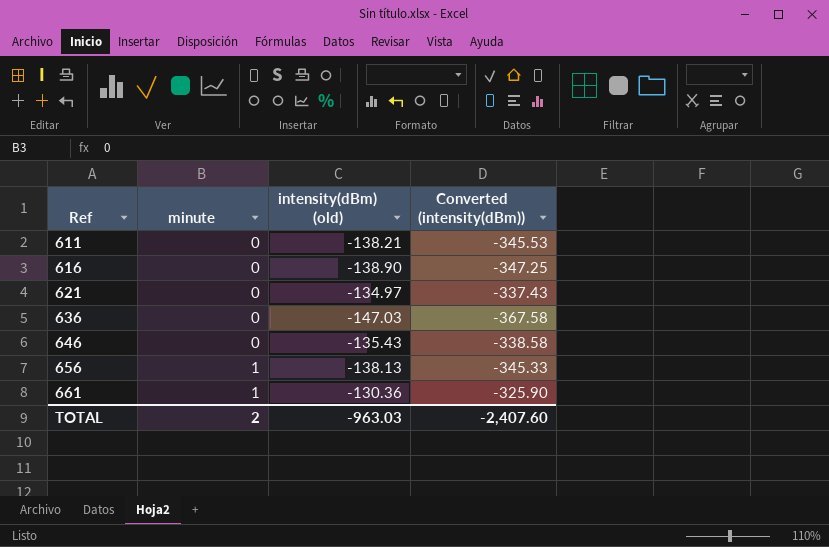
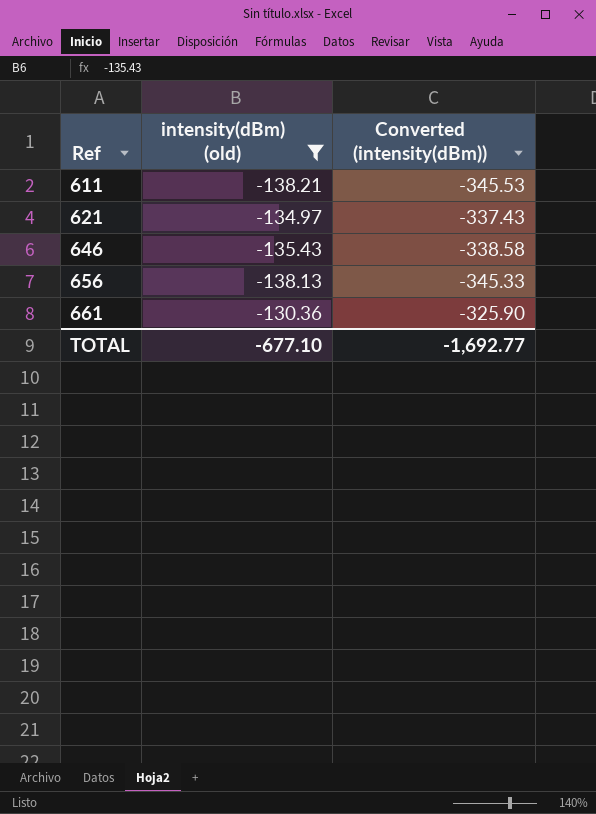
filter: none -> intensity(dBm) (old) >= -138.21
column minute | position: 2 -> none
TOTAL | intensity(dBm) (old): -963.03 -> -677.10
TOTAL | Converted (intensity(dBm)): -2,407.60 -> -1,692.77

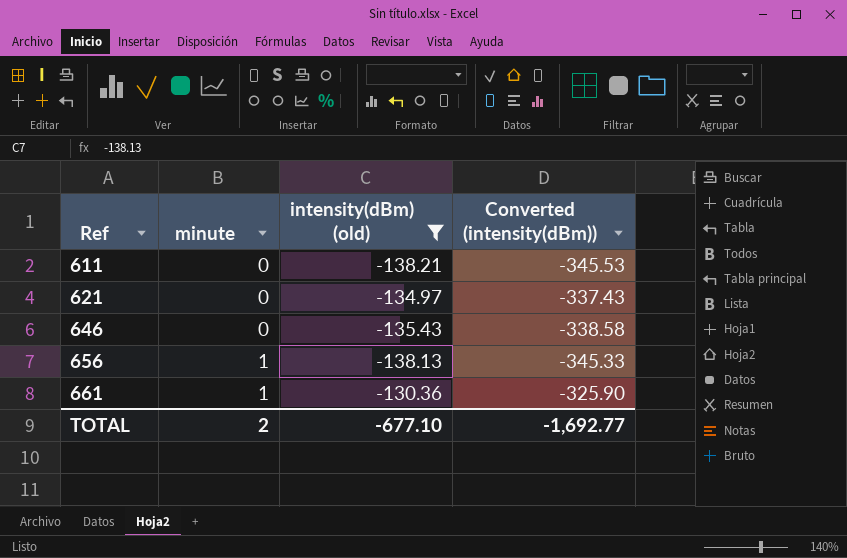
column minute | position: none -> 2

